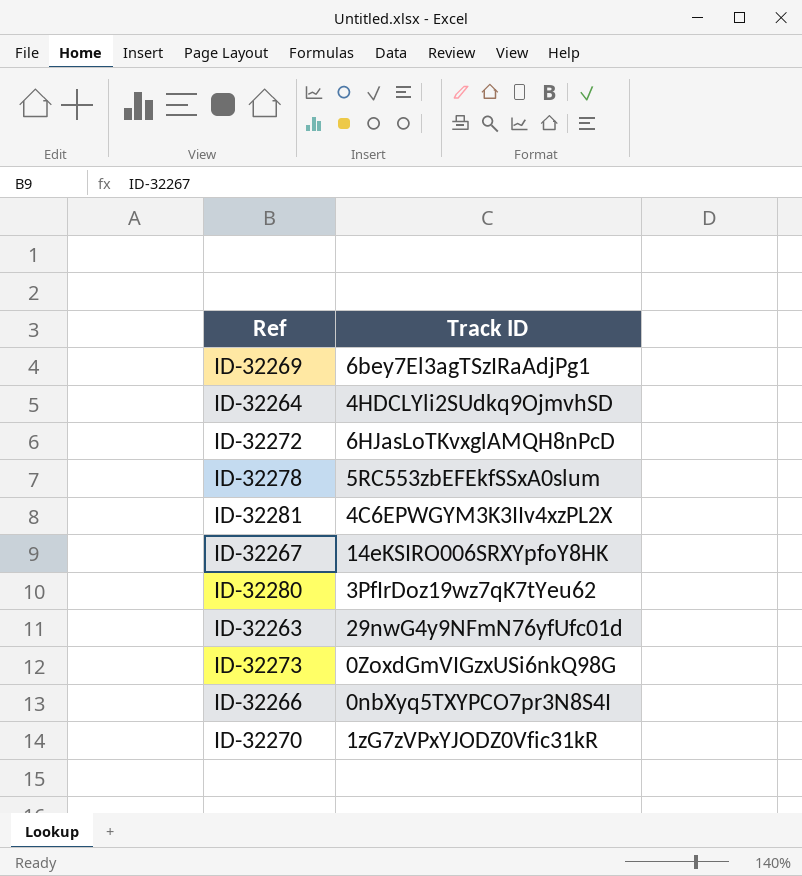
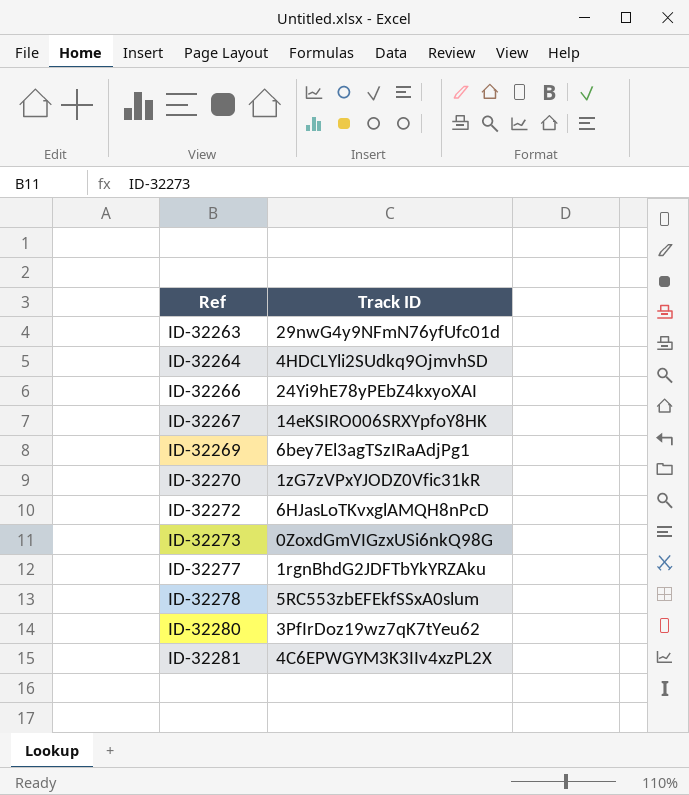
row order: none -> Ref ascending
ID-32266 | Track ID: 0nbXyq5TXYPCO7pr3N8S4I -> 24Yi9hE78yPEbZ4kxyoXAI
row ID-32277: none -> 1rgnBhdG2JDFTbYkYRZAku

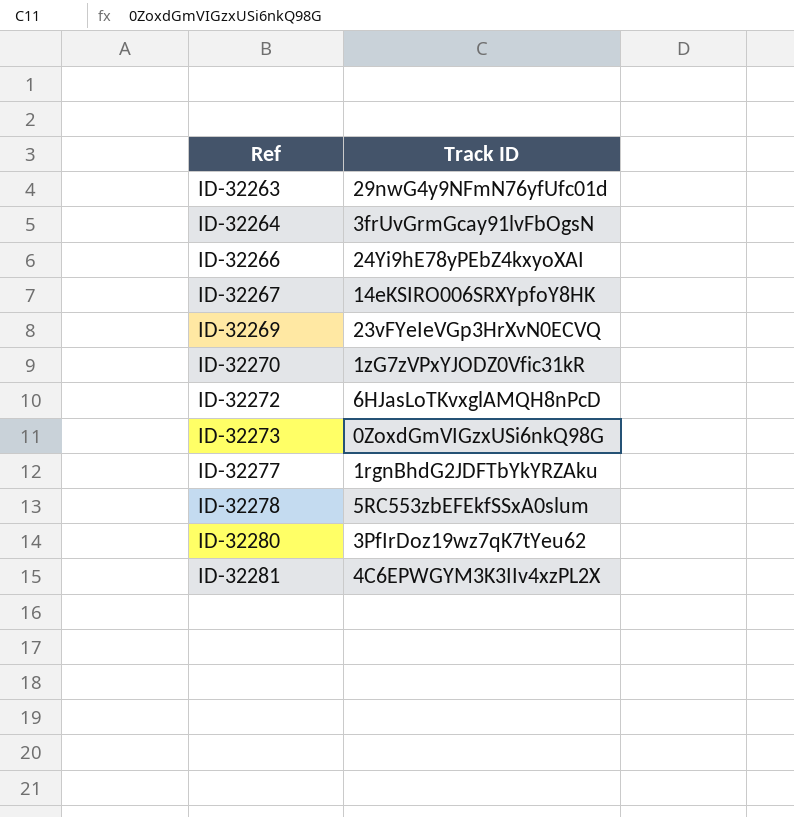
ID-32264 | Track ID: 4HDCLYli2SUdkq9OjmvhSD -> 3frUvGrmGcay91lvFbOgsN
ID-32269 | Track ID: 6bey7El3agTSzIRaAdjPg1 -> 23vFYeIeVGp3HrXvN0ECVQ

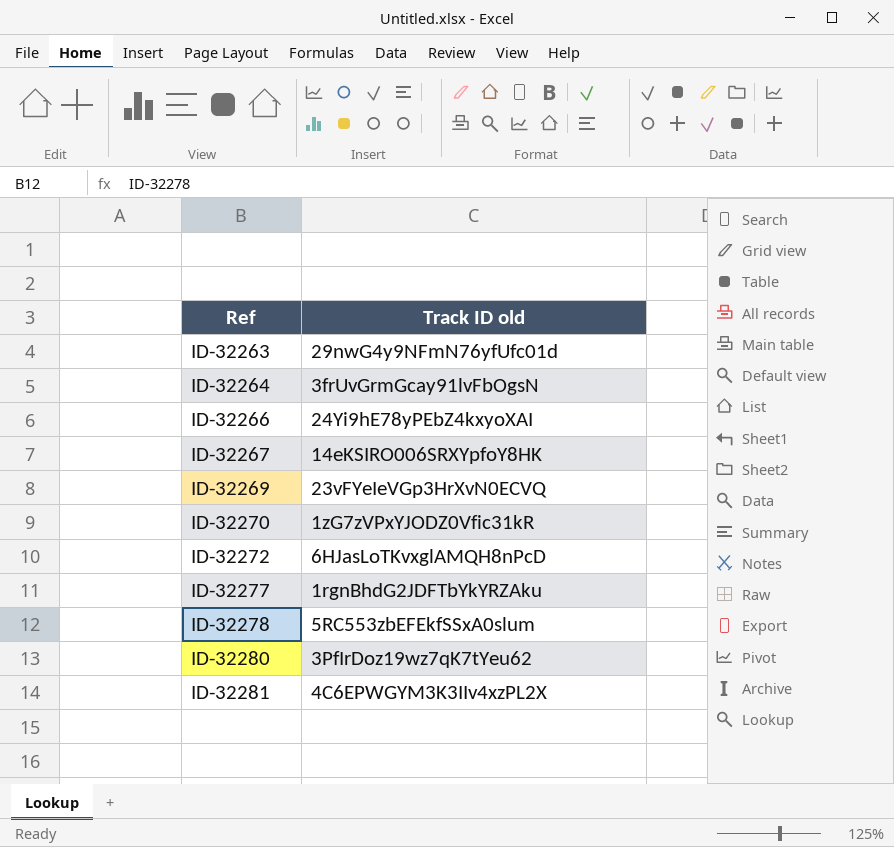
column name: Track ID -> Track ID old
row ID-32273: 0ZoxdGmVIGzxUSi6nkQ98G -> none

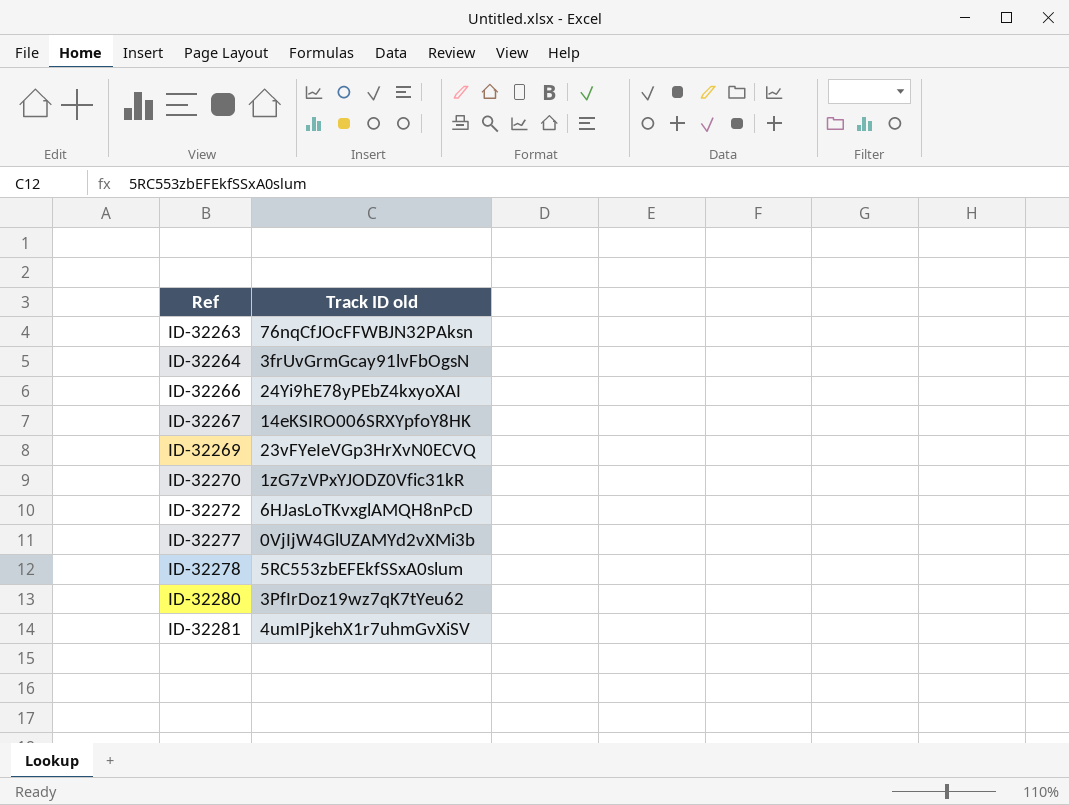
ID-32263 | Track ID old: 29nwG4y9NFmN76yfUfc01d -> 76nqCfJOcFFWBJN32PAksn
ID-32277 | Track ID old: 1rgnBhdG2JDFTbYkYRZAku -> 0VjIjW4GlUZAMYd2vXMi3b
ID-32281 | Track ID old: 4C6EPWGYM3K3IIv4xzPL2X -> 4umIPjkehX1r7uhmGvXiSV

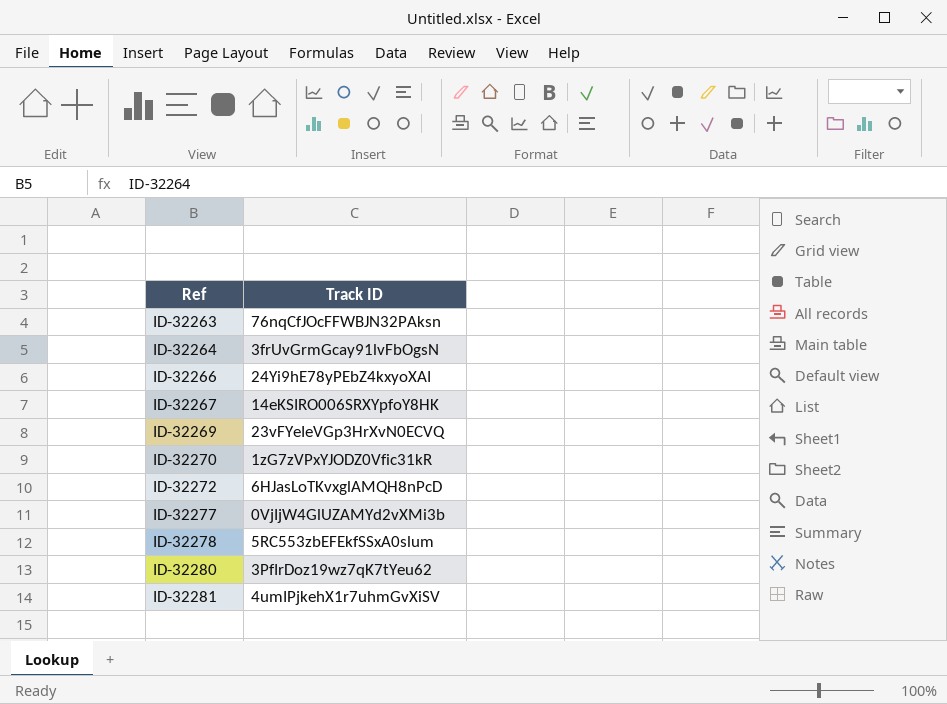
column name: Track ID old -> Track ID

